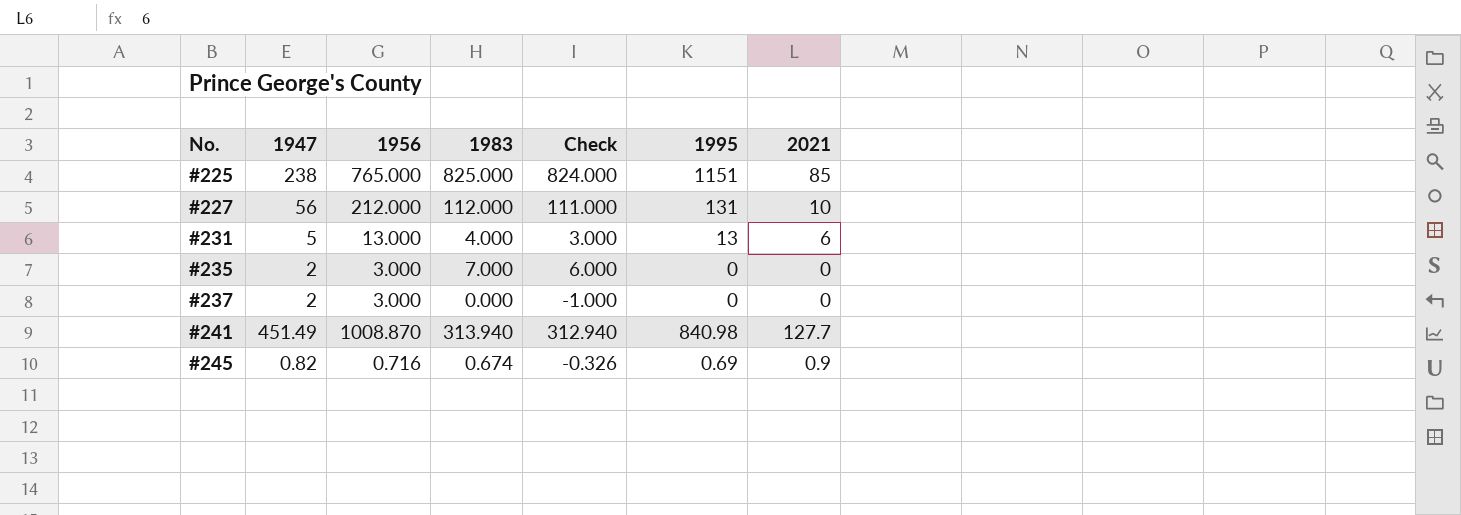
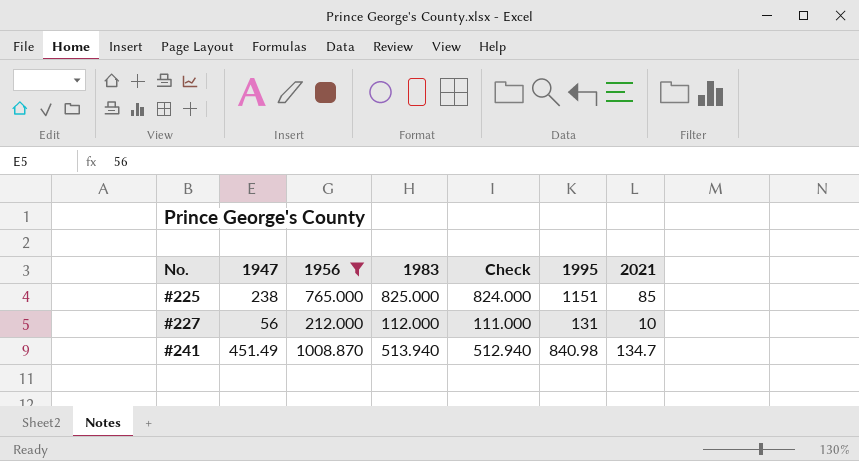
filter: none -> 1956 >= 212.000
#241 | 1983: 313.940 -> 513.940
#241 | Check: 312.940 -> 512.940
#241 | 2021: 127.7 -> 134.7

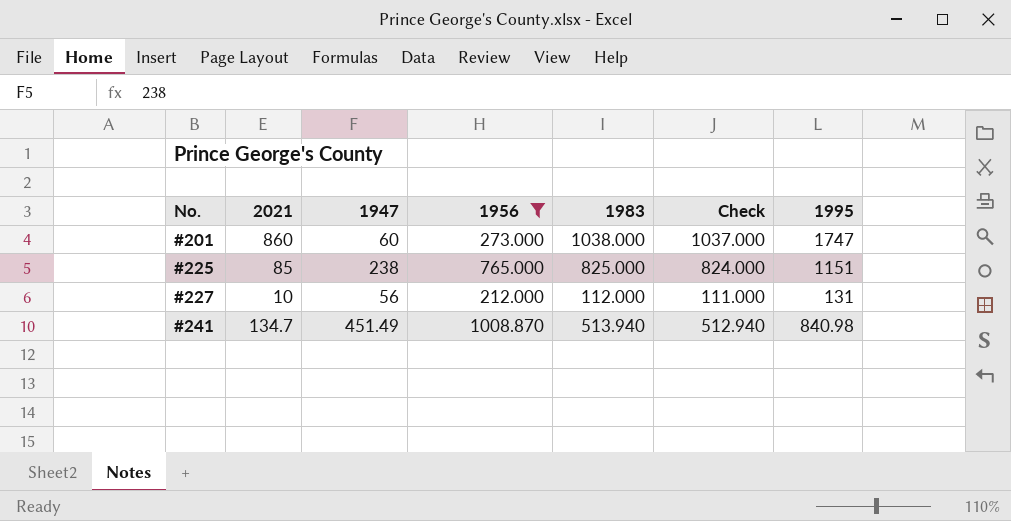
column 2021 | position: 7 -> 2
row #201: none -> 860 | 60 | 273.000 | 1038.000 | 1037.000 | 1747

